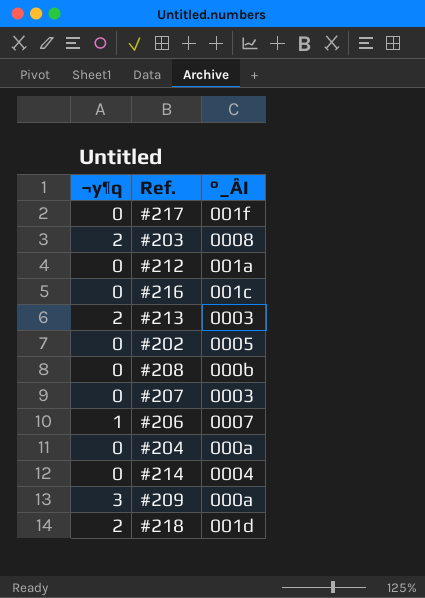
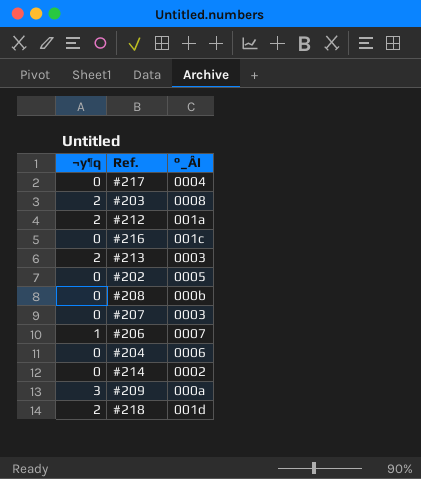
#217 | °_ÂI: 001f -> 0004
#212 | ¬y¶q: 0 -> 2
#204 | °_ÂI: 000a -> 0006
#214 | °_ÂI: 0004 -> 0002

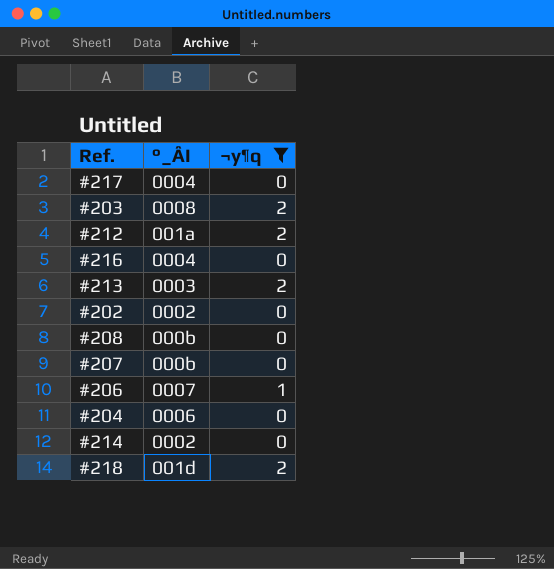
filter: none -> ¬y¶q != 3
column ¬y¶q | position: 1 -> 3
#216 | °_ÂI: 001c -> 0004
#202 | °_ÂI: 0005 -> 0002
#207 | °_ÂI: 0003 -> 000b

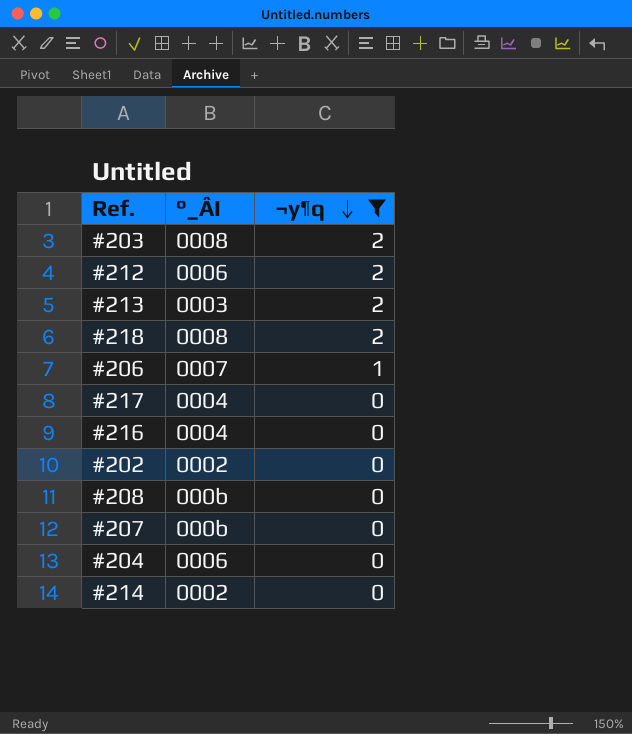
row order: none -> ¬y¶q descending
#212 | °_ÂI: 001a -> 0006
#218 | °_ÂI: 001d -> 0008

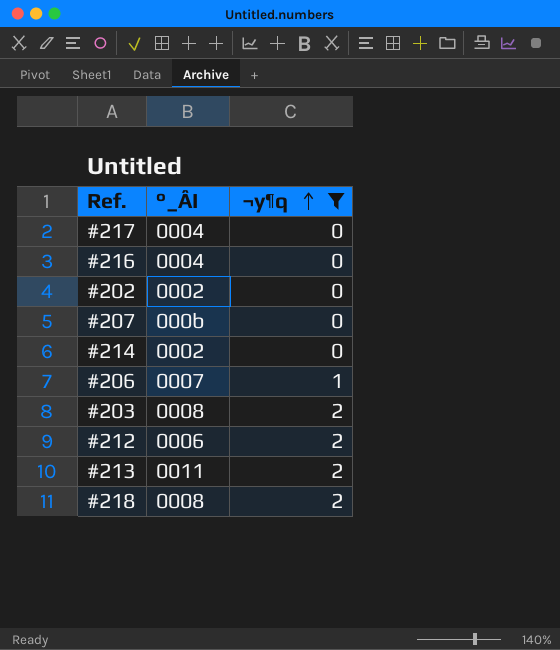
row order: ¬y¶q descending -> ¬y¶q ascending
row #208: 000b | 0 -> none
row #204: 0006 | 0 -> none
#213 | °_ÂI: 0003 -> 0011

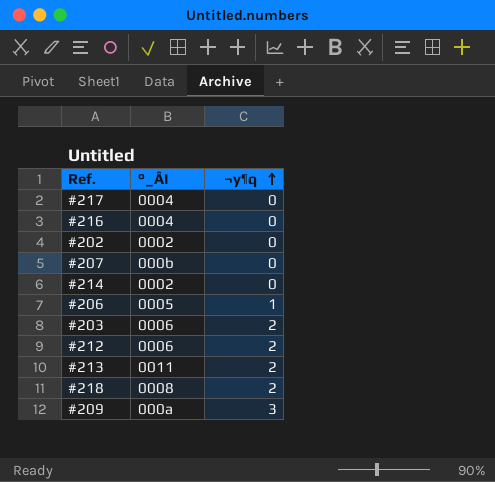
filter: ¬y¶q != 3 -> none
#206 | °_ÂI: 0007 -> 0005
#203 | °_ÂI: 0008 -> 0006

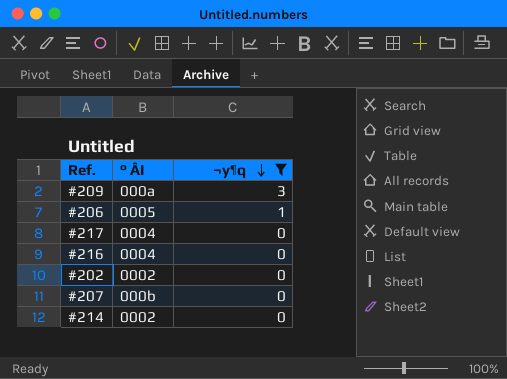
filter: none -> ¬y¶q != 2
row order: ¬y¶q ascending -> ¬y¶q descending
column name: °_ÂI -> ° ÂI

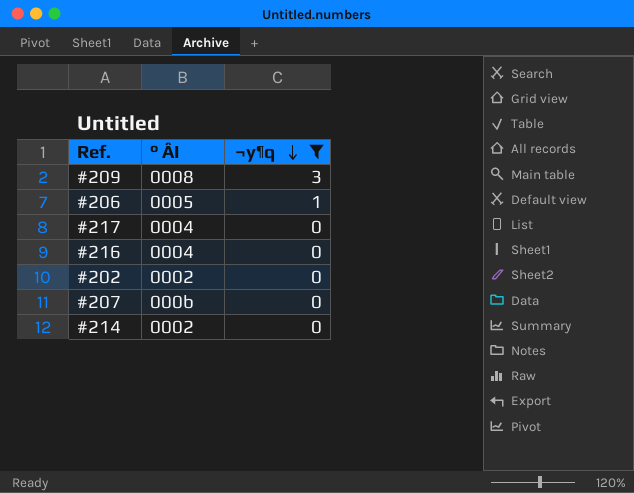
#209 | ° ÂI: 000a -> 0008

